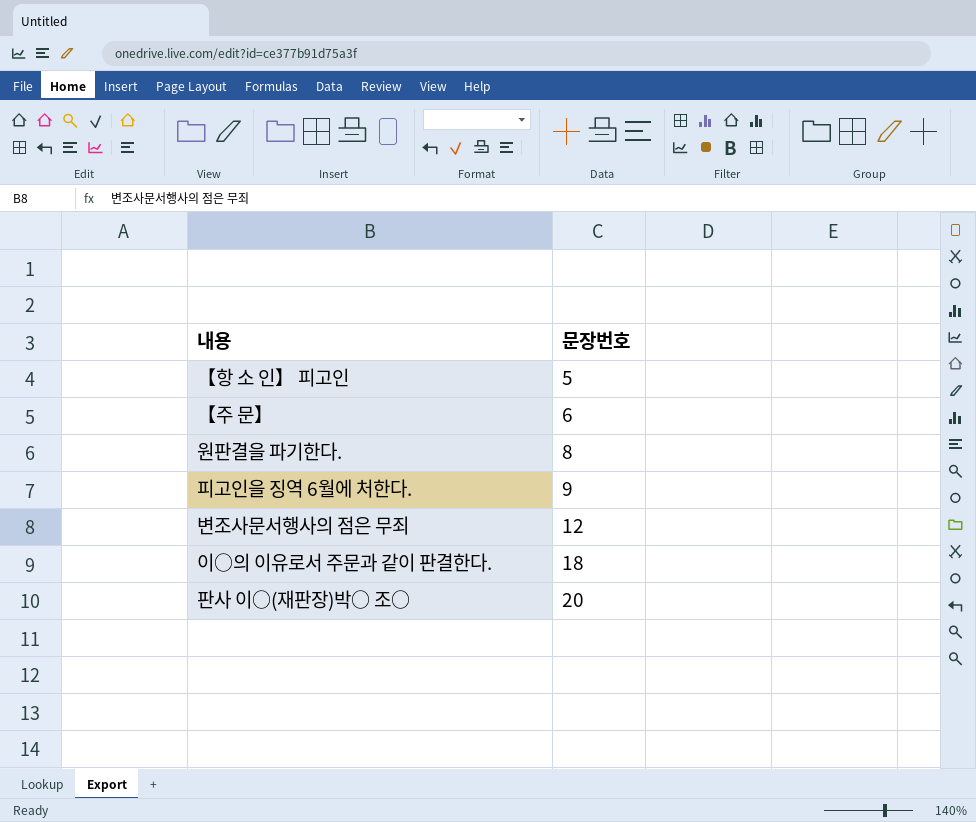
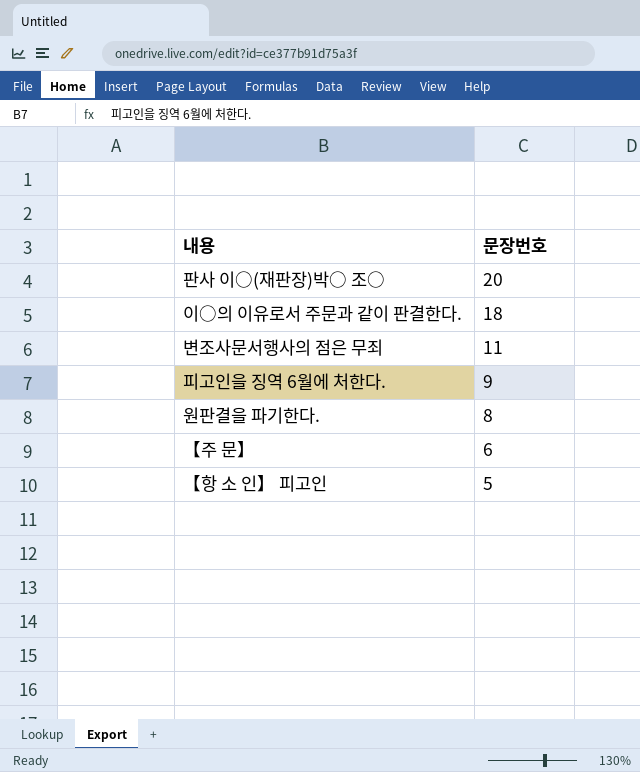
row order: 문장번호 ascending -> 문장번호 descending
변조사문서행사의 점은 무죄 | 문장번호: 12 -> 11

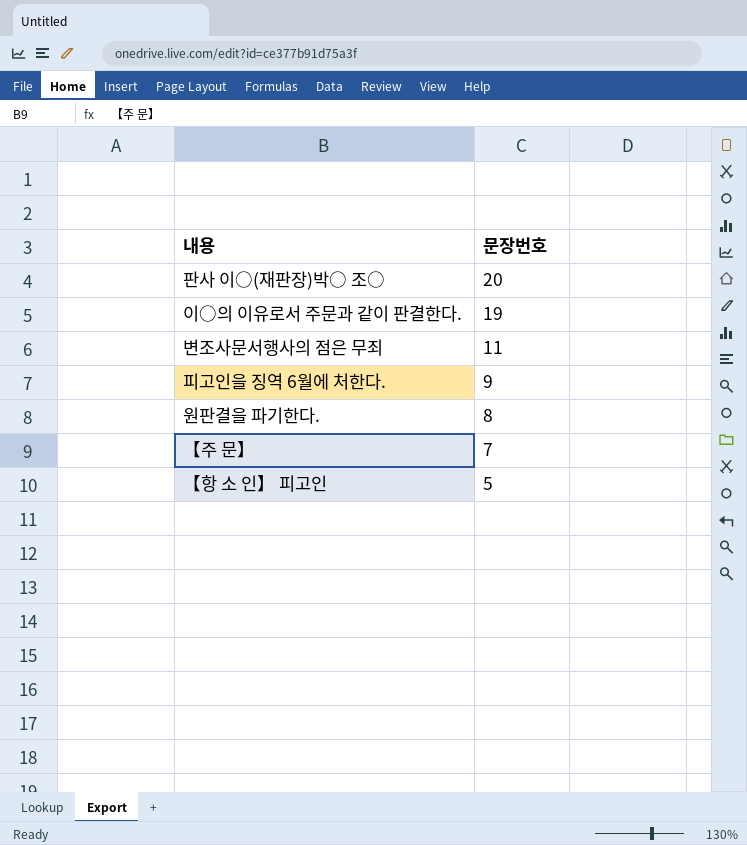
이○의 이유로서 주문과 같이 판결한다. | 문장번호: 18 -> 19
【주 문】 | 문장번호: 6 -> 7

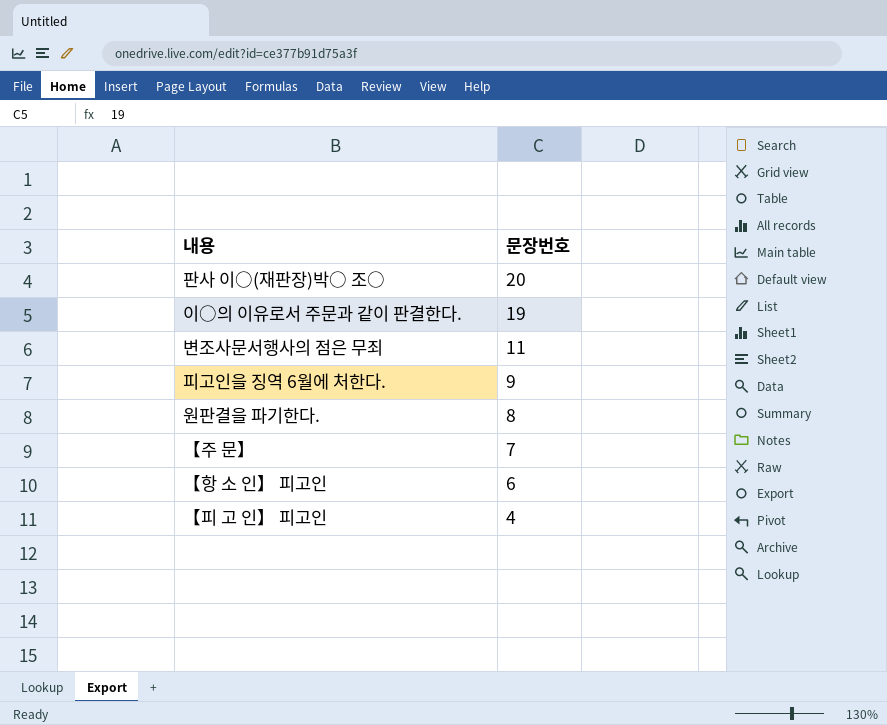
【항 소 인】 피고인 | 문장번호: 5 -> 6
row 【피 고 인】 피고인: none -> 4

